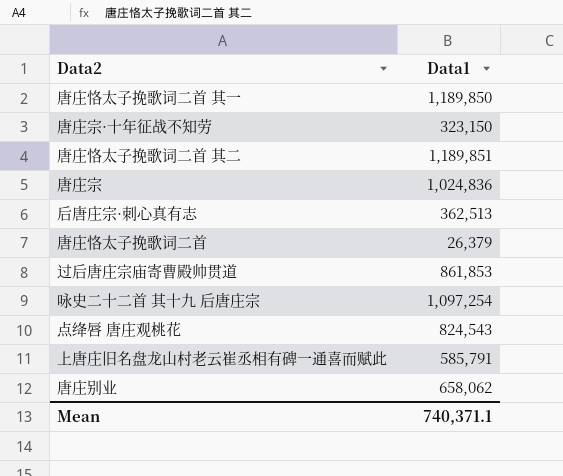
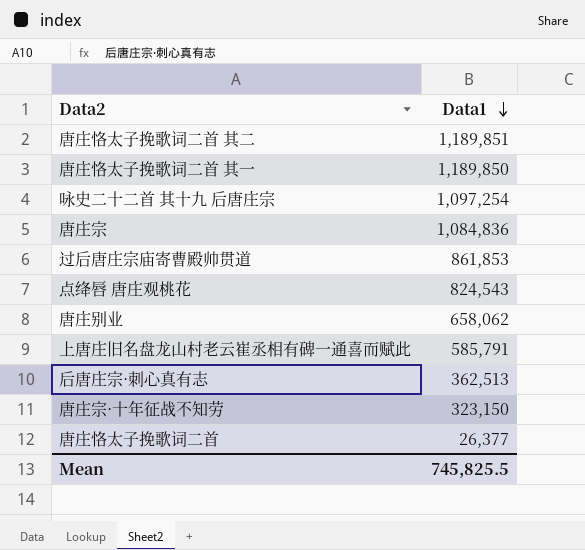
row order: none -> Data1 descending
唐庄宗 | Data1: 1,024,836 -> 1,084,836
唐庄恪太子挽歌词二首 | Data1: 26,379 -> 26,377
Mean | Data1: 740,371.1 -> 745,825.5

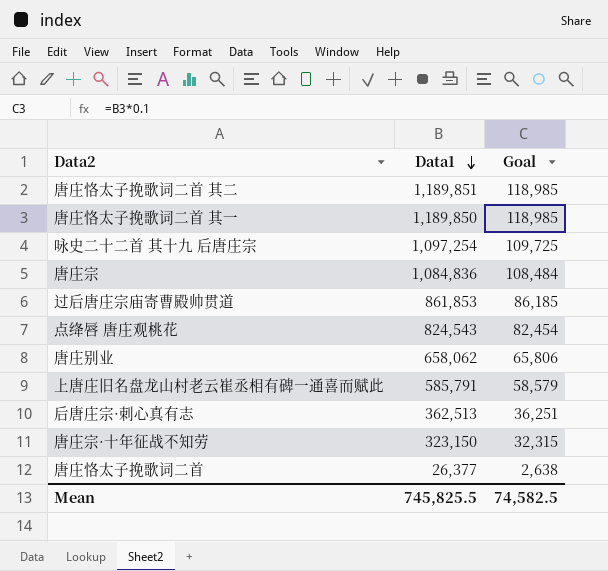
column Goal | formula: none -> [Data1] * 0.1

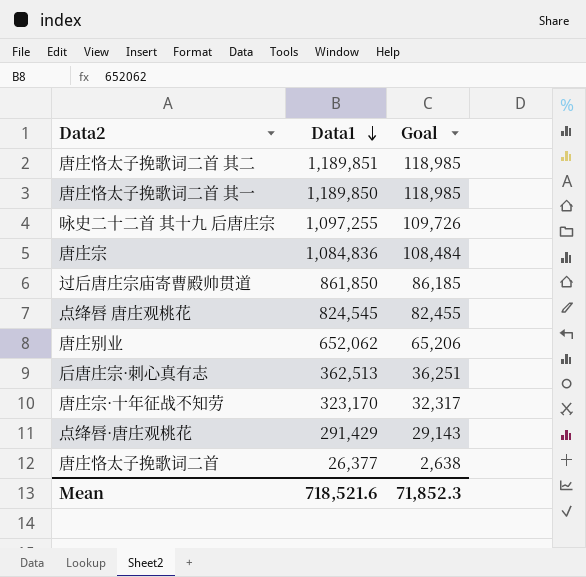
row 上唐庄旧名盘龙山村老云崔丞相有碑一通喜而赋此: 585,791 | 58,579 -> none
咏史二十二首 其十九 后唐庄宗 | Data1: 1,097,254 -> 1,097,255
咏史二十二首 其十九 后唐庄宗 | Goal: 109,725 -> 109,726
过后唐庄宗庙寄曹殿帅贯道 | Data1: 861,853 -> 861,850
点绛唇 唐庄观桃花 | Data1: 824,543 -> 824,545
点绛唇 唐庄观桃花 | Goal: 82,454 -> 82,455
唐庄别业 | Data1: 658,062 -> 652,062
唐庄别业 | Goal: 65,806 -> 65,206
唐庄宗·十年征战不知劳 | Data1: 323,150 -> 323,170
唐庄宗·十年征战不知劳 | Goal: 32,315 -> 32,317
row 点绛唇·唐庄观桃花: none -> 291,429 | 29,143
Mean | Data1: 745,825.5 -> 718,521.6
Mean | Goal: 74,582.5 -> 71,852.3

